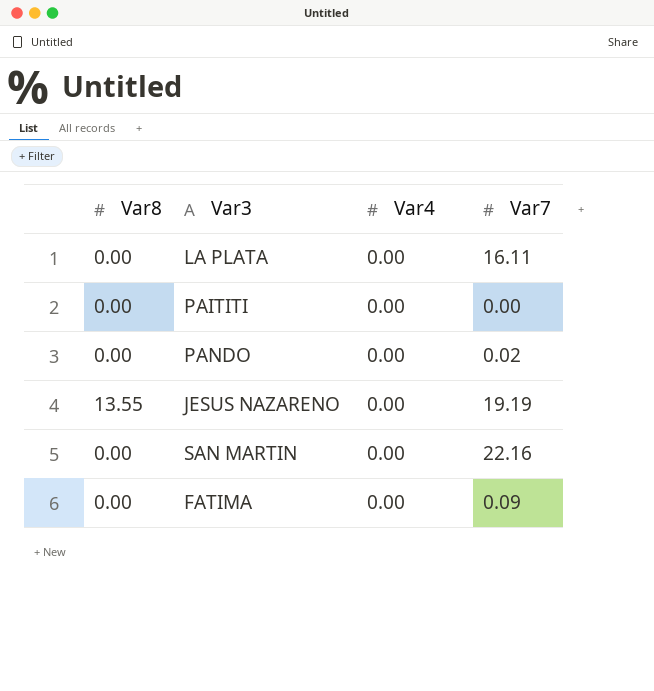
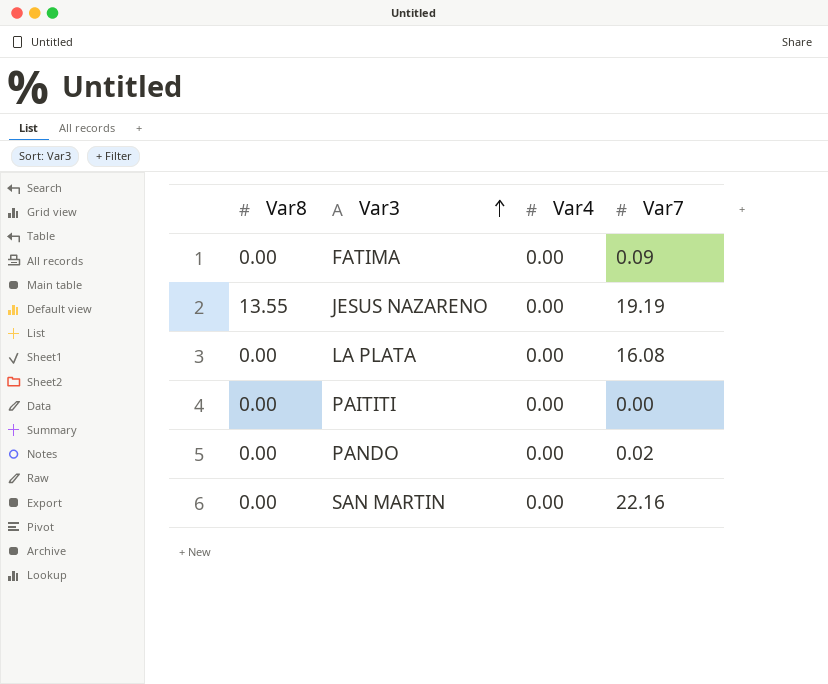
row order: none -> Var3 ascending
LA PLATA | Var7: 16.11 -> 16.08

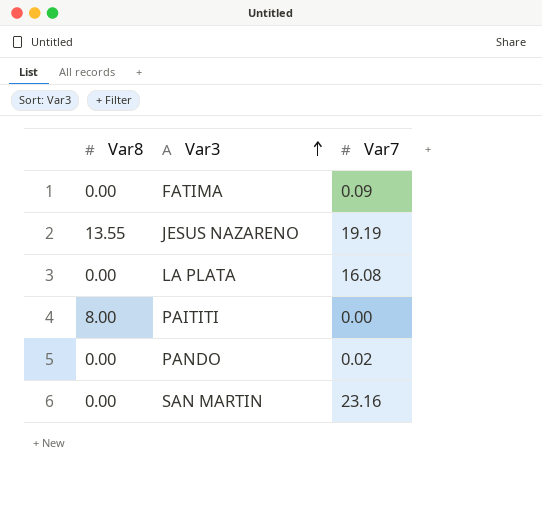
column Var4 | position: 3 -> none
PAITITI | Var8: 0.00 -> 8.00
SAN MARTIN | Var7: 22.16 -> 23.16

